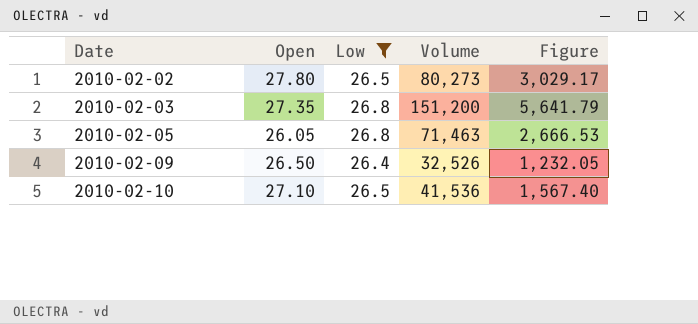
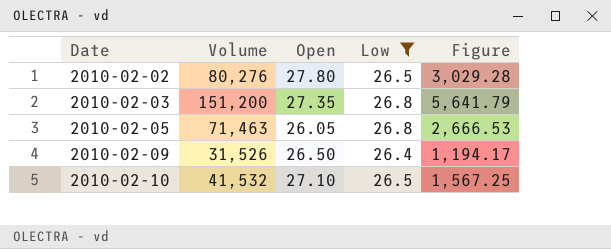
column Volume | position: 4 -> 2
2010-02-02 | Volume: 80,273 -> 80,276
2010-02-02 | Figure: 3,029.17 -> 3,029.28
2010-02-09 | Volume: 32,526 -> 31,526
2010-02-09 | Figure: 1,232.05 -> 1,194.17
2010-02-10 | Volume: 41,536 -> 41,532
2010-02-10 | Figure: 1,567.40 -> 1,567.25

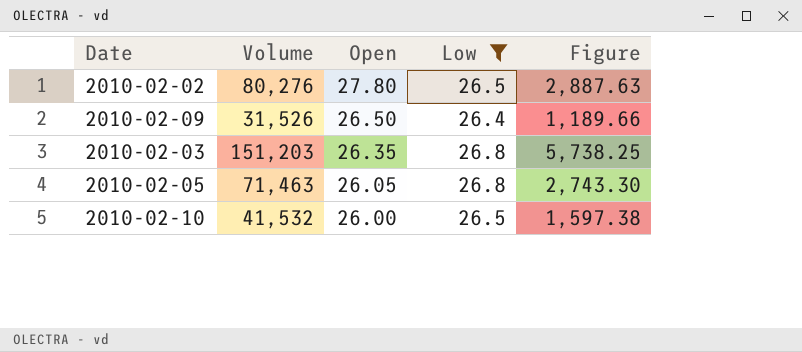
row order: Date ascending -> Open descending
column Figure | formula: [Volume] / [Low] -> [Volume] / [Open]
2010-02-03 | Volume: 151,200 -> 151,203
2010-02-03 | Open: 27.35 -> 26.35
2010-02-10 | Open: 27.10 -> 26.00

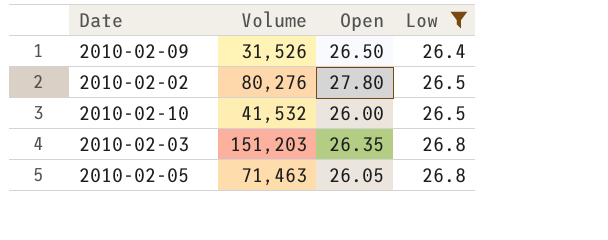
row order: Open descending -> Low ascending
column Figure | formula: [Volume] / [Open] -> none

